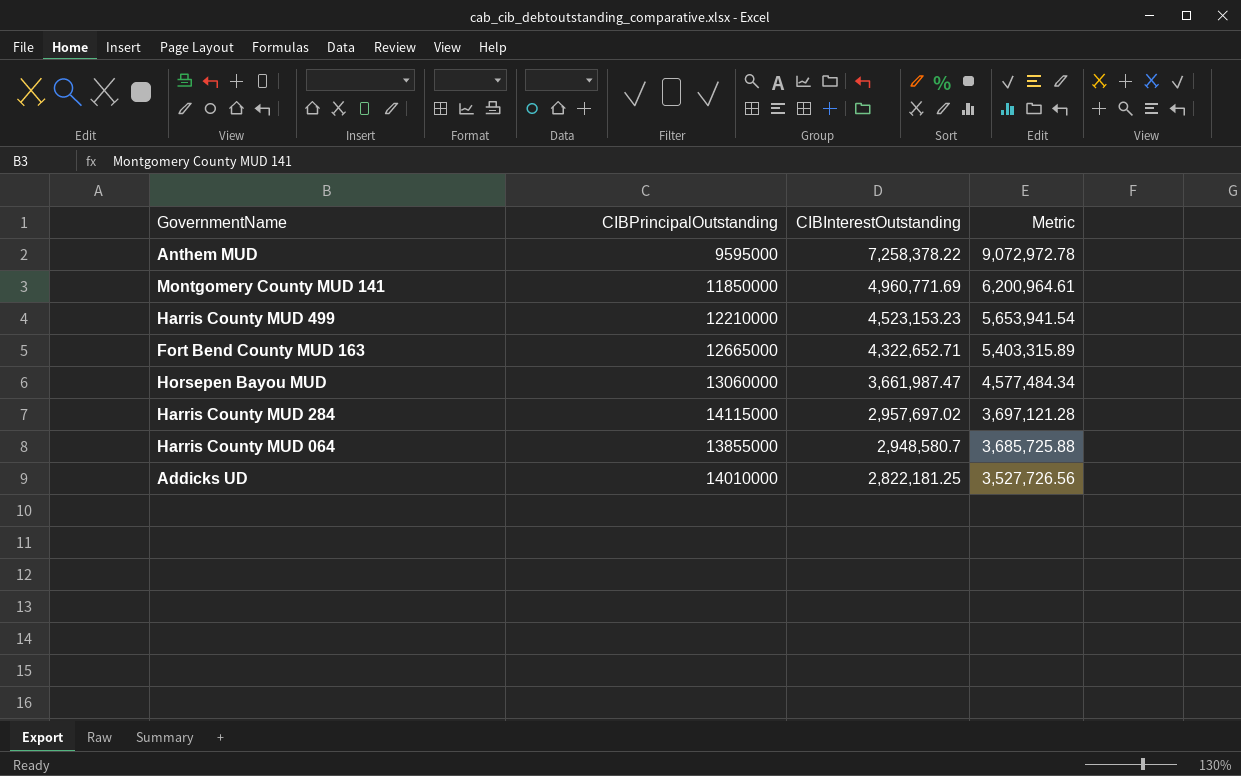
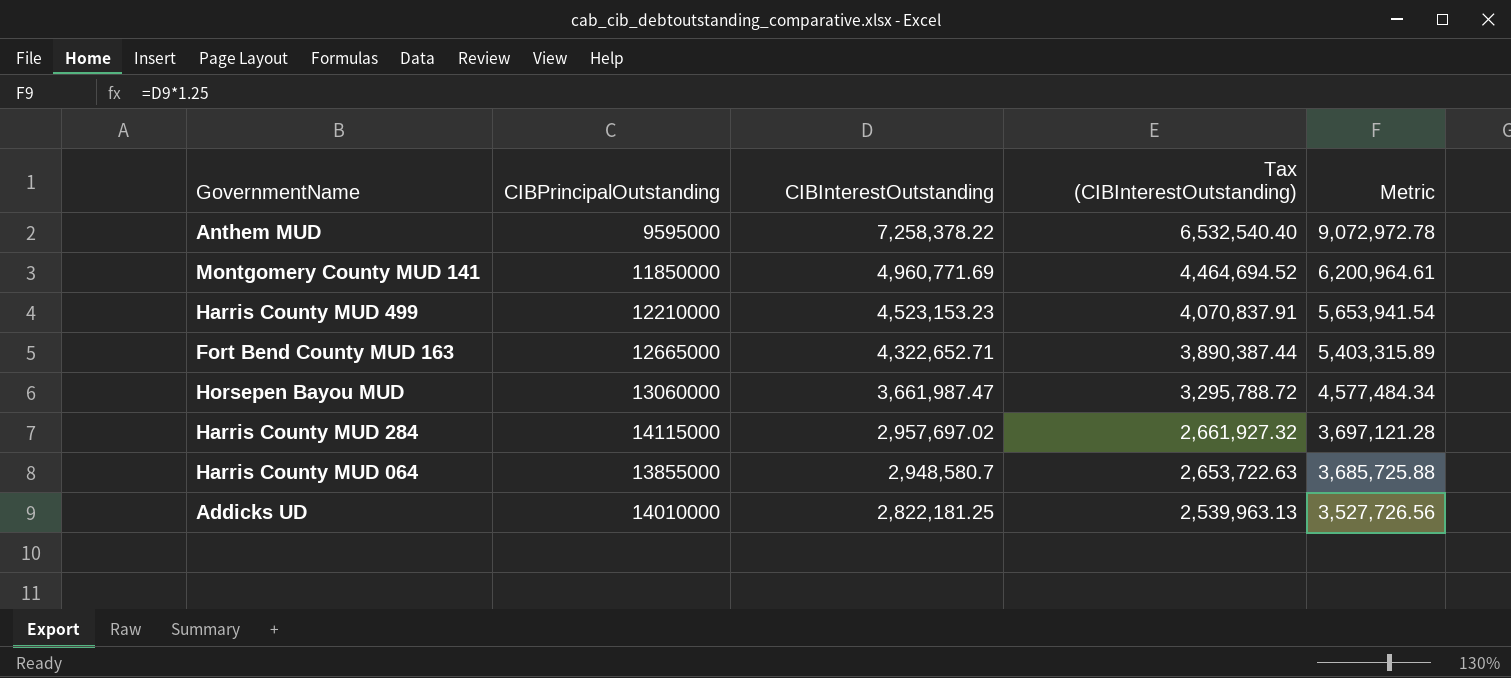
column Tax (CIBInterestOutstanding) | formula: none -> [CIBInterestOutstanding] * 0.9

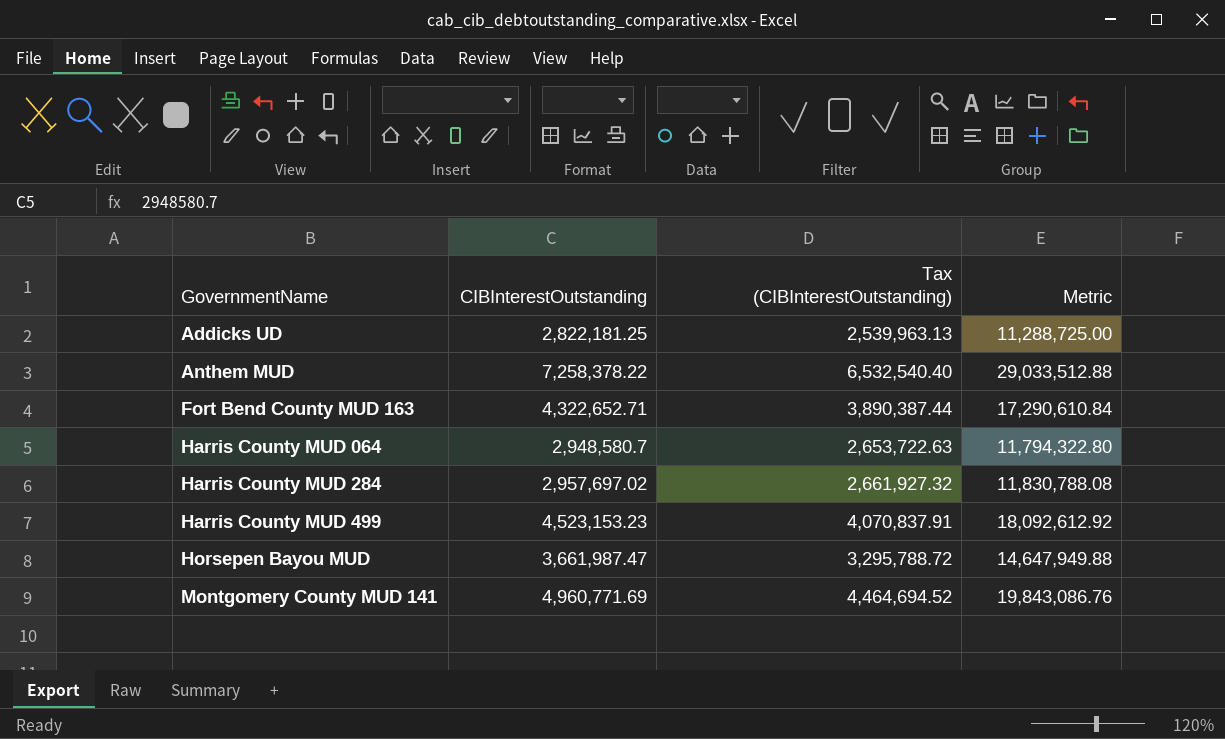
row order: CIBInterestOutstanding descending -> GovernmentName ascending
column CIBPrincipalOutstanding | position: 2 -> none
column Metric | formula: [CIBInterestOutstanding] * 1.25 -> [CIBInterestOutstanding] * 4

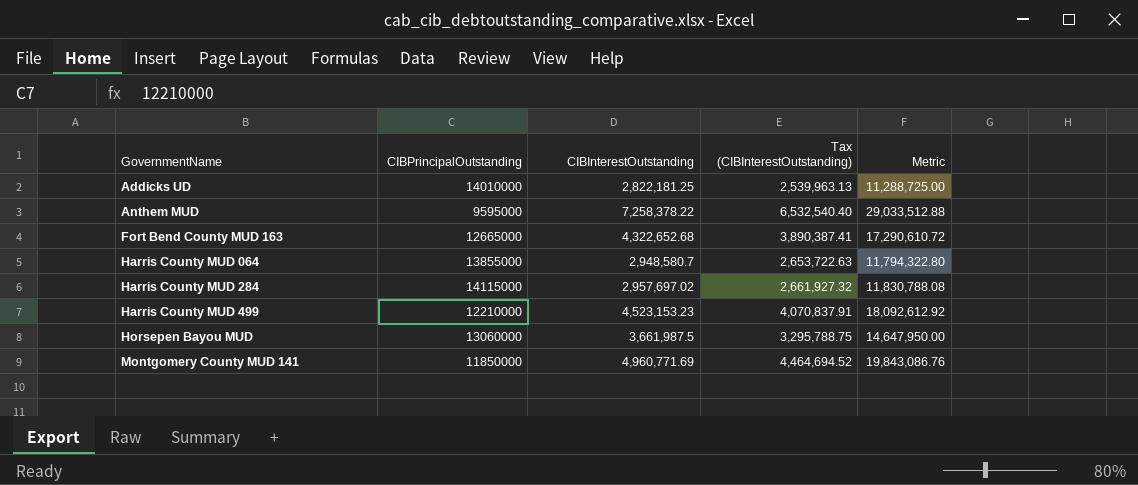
column CIBPrincipalOutstanding | position: none -> 2
Fort Bend County MUD 163 | CIBInterestOutstanding: 4,322,652.71 -> 4,322,652.68
Fort Bend County MUD 163 | Tax (CIBInterestOutstanding): 3,890,387.44 -> 3,890,387.41
Fort Bend County MUD 163 | Metric: 17,290,610.84 -> 17,290,610.72
Horsepen Bayou MUD | CIBInterestOutstanding: 3,661,987.47 -> 3,661,987.5
Horsepen Bayou MUD | Tax (CIBInterestOutstanding): 3,295,788.72 -> 3,295,788.75
Horsepen Bayou MUD | Metric: 14,647,949.88 -> 14,647,950.00

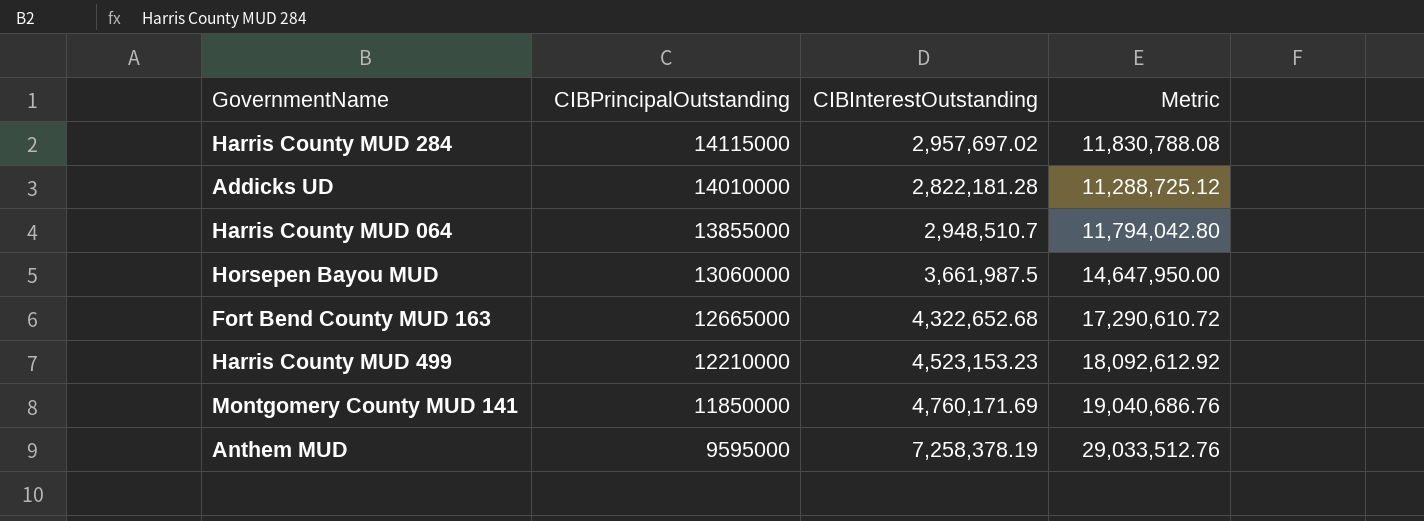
row order: GovernmentName ascending -> CIBPrincipalOutstanding descending
column Tax (CIBInterestOutstanding) | formula: [CIBInterestOutstanding] * 0.9 -> none
Addicks UD | CIBInterestOutstanding: 2,822,181.25 -> 2,822,181.28
Addicks UD | Metric: 11,288,725.00 -> 11,288,725.12
Harris County MUD 064 | CIBInterestOutstanding: 2,948,580.7 -> 2,948,510.7
Harris County MUD 064 | Metric: 11,794,322.80 -> 11,794,042.80
Montgomery County MUD 141 | CIBInterestOutstanding: 4,960,771.69 -> 4,760,171.69
Montgomery County MUD 141 | Metric: 19,843,086.76 -> 19,040,686.76
Anthem MUD | CIBInterestOutstanding: 7,258,378.22 -> 7,258,378.19
Anthem MUD | Metric: 29,033,512.88 -> 29,033,512.76

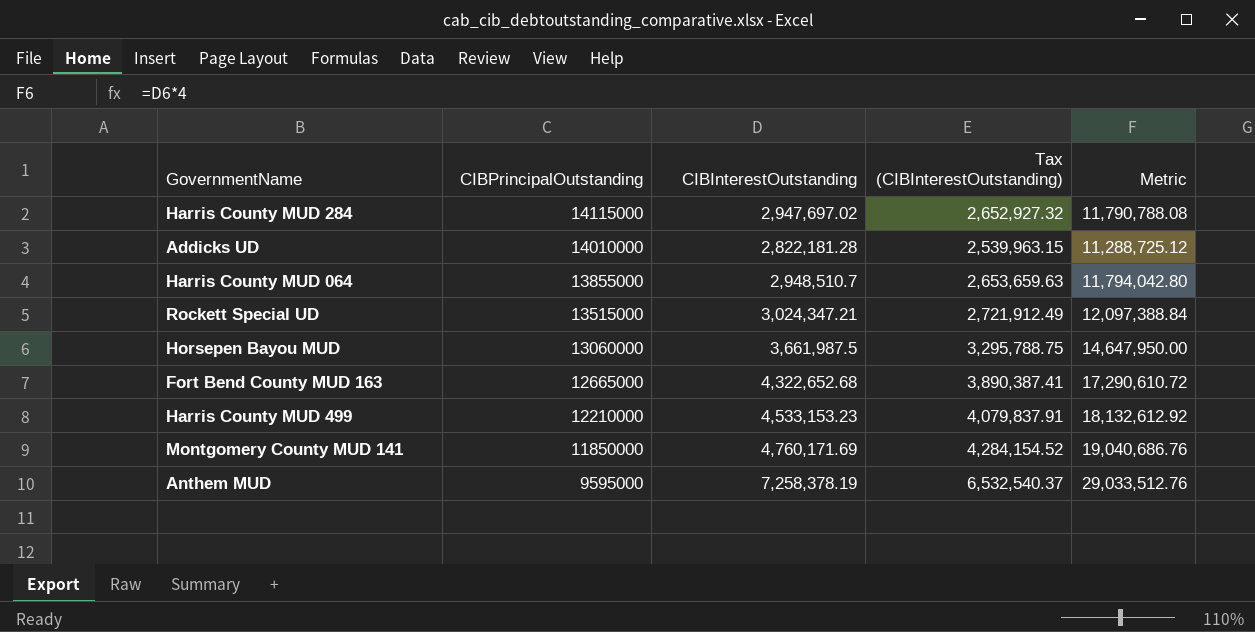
column Tax (CIBInterestOutstanding) | formula: none -> [CIBInterestOutstanding] * 0.9
Harris County MUD 284 | CIBInterestOutstanding: 2,957,697.02 -> 2,947,697.02
Harris County MUD 284 | Metric: 11,830,788.08 -> 11,790,788.08
row Rockett Special UD: none -> 13515000 | 3,024,347.21 | 2,721,912.49 | 12,097,388.84
Harris County MUD 499 | CIBInterestOutstanding: 4,523,153.23 -> 4,533,153.23
Harris County MUD 499 | Metric: 18,092,612.92 -> 18,132,612.92

